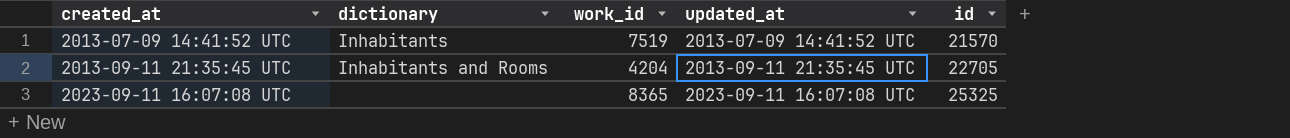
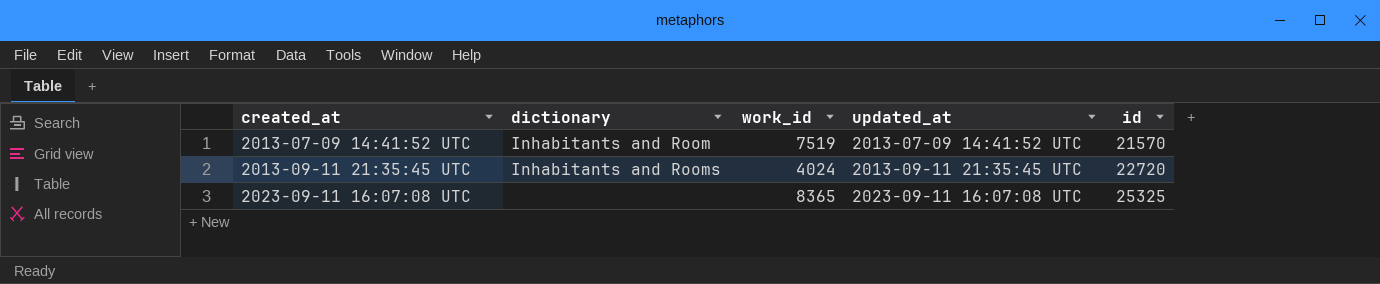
2013-07-09 14:41:52 UTC | dictionary: Inhabitants -> Inhabitants and Room
2013-09-11 21:35:45 UTC | work_id: 4204 -> 4024
2013-09-11 21:35:45 UTC | id: 22705 -> 22720

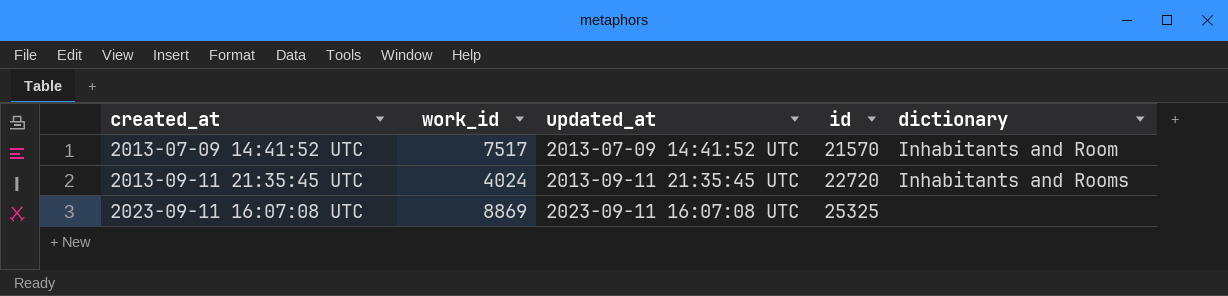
column dictionary | position: 2 -> 5
2013-07-09 14:41:52 UTC | work_id: 7519 -> 7517
2023-09-11 16:07:08 UTC | work_id: 8365 -> 8869

